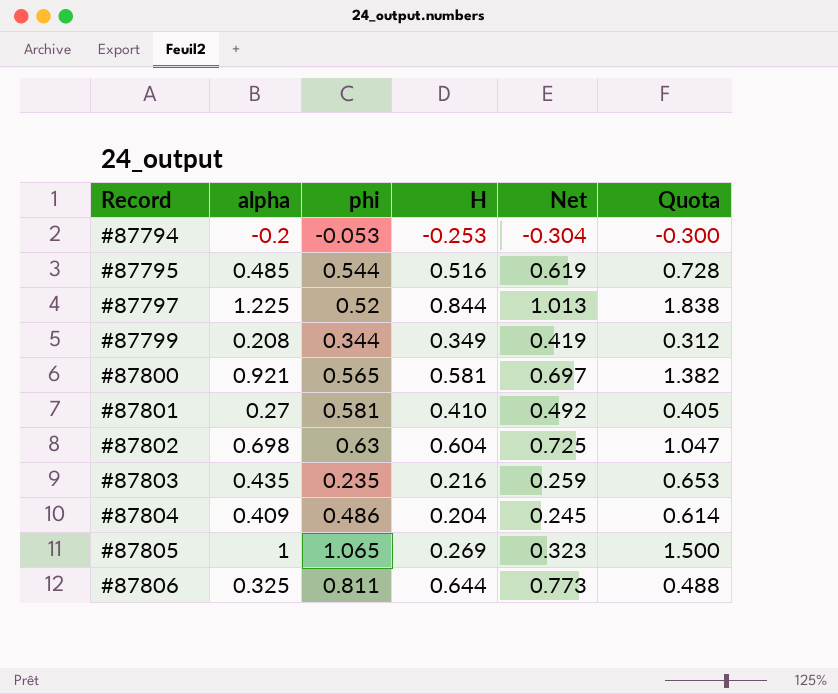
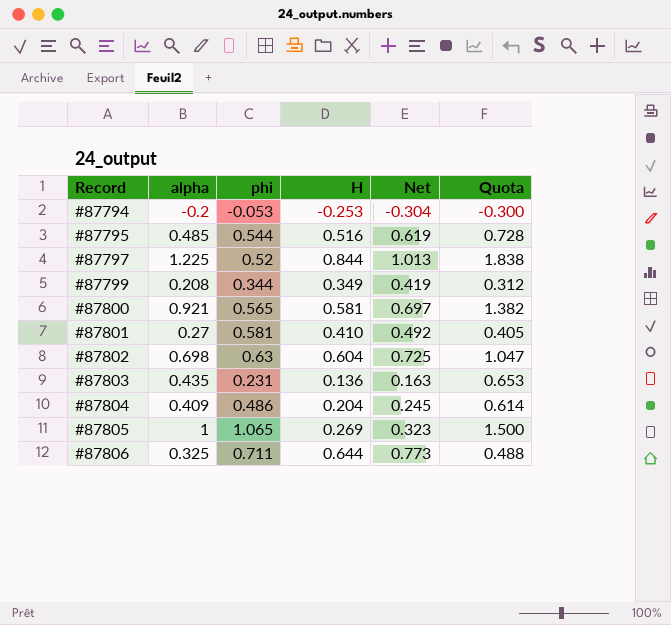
#87803 | phi: 0.235 -> 0.231
#87803 | H: 0.216 -> 0.136
#87803 | Net: 0.259 -> 0.163
#87806 | phi: 0.811 -> 0.711

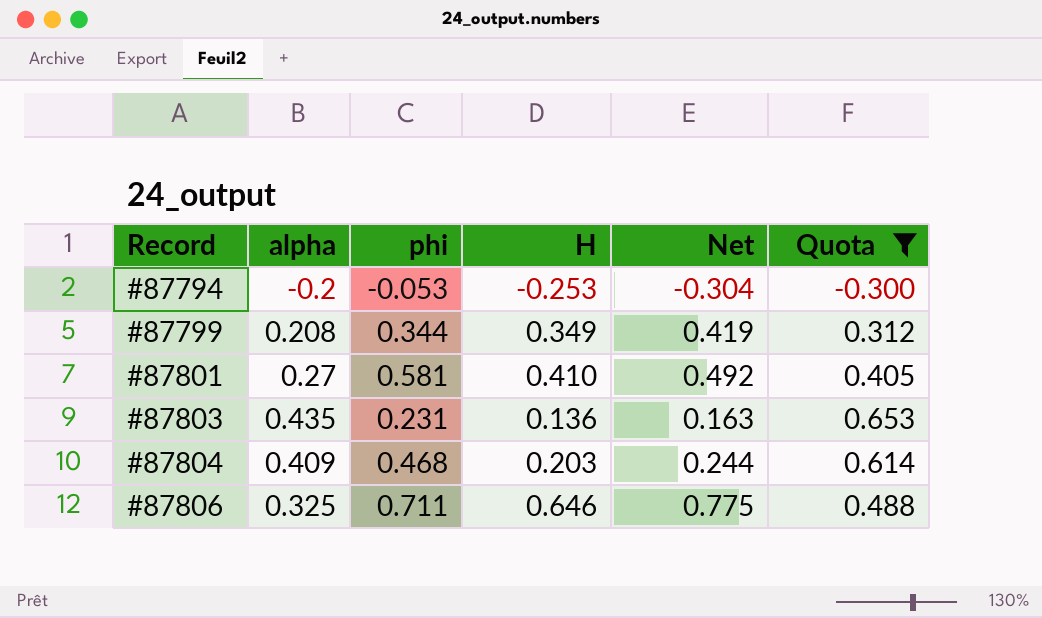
filter: none -> Quota <= 0.653
#87804 | phi: 0.486 -> 0.468
#87804 | H: 0.204 -> 0.203
#87804 | Net: 0.245 -> 0.244
#87806 | H: 0.644 -> 0.646
#87806 | Net: 0.773 -> 0.775

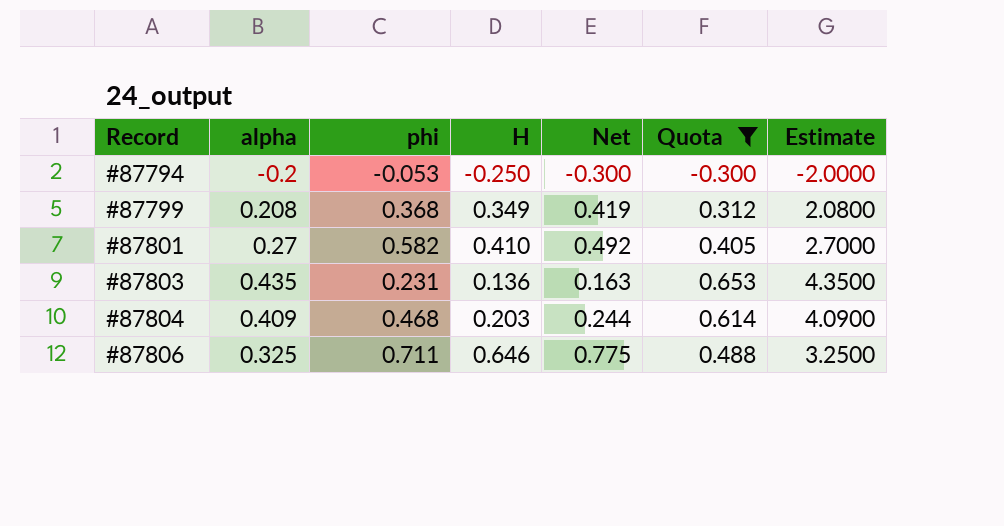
column Estimate | formula: none -> [alpha] * 10
#87794 | H: -0.253 -> -0.250
#87794 | Net: -0.304 -> -0.300
#87799 | phi: 0.344 -> 0.368
#87801 | phi: 0.581 -> 0.582

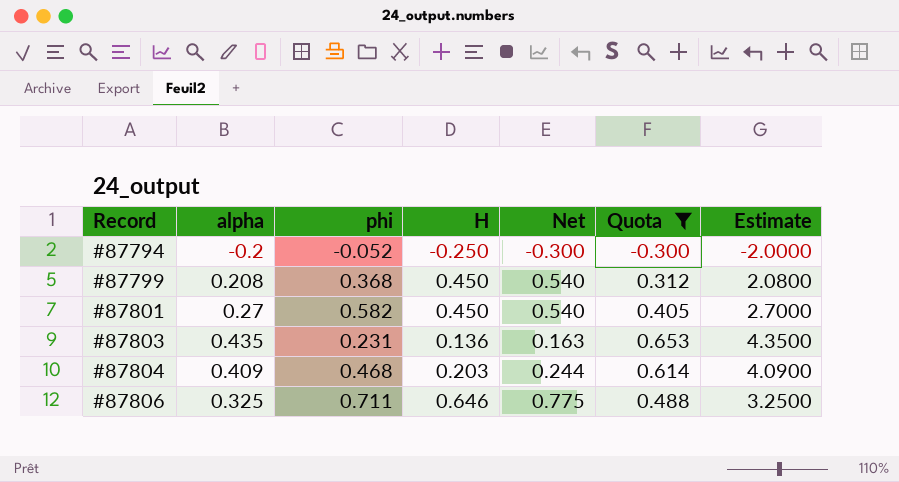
#87794 | phi: -0.053 -> -0.052
#87799 | H: 0.349 -> 0.450
#87799 | Net: 0.419 -> 0.540
#87801 | H: 0.410 -> 0.450
#87801 | Net: 0.492 -> 0.540

